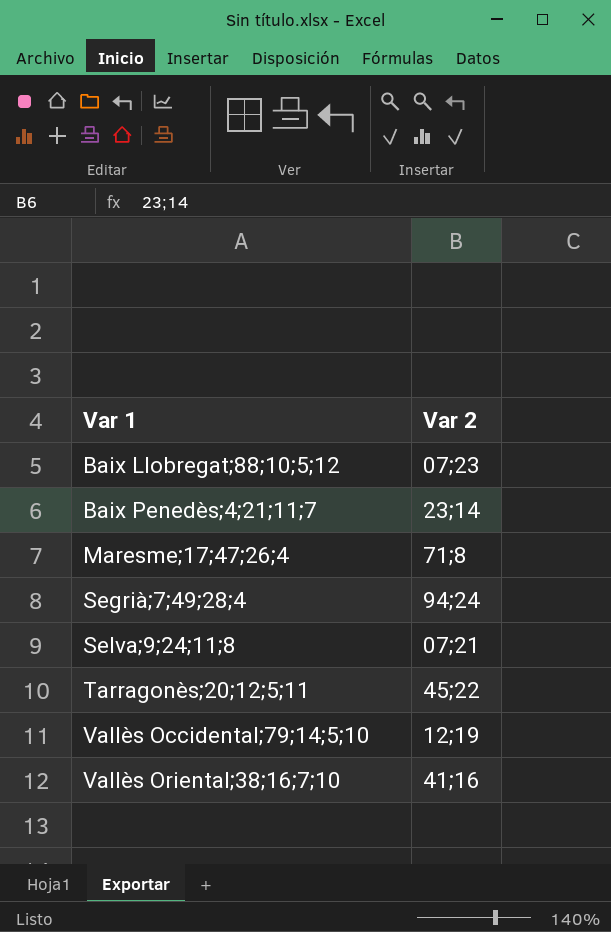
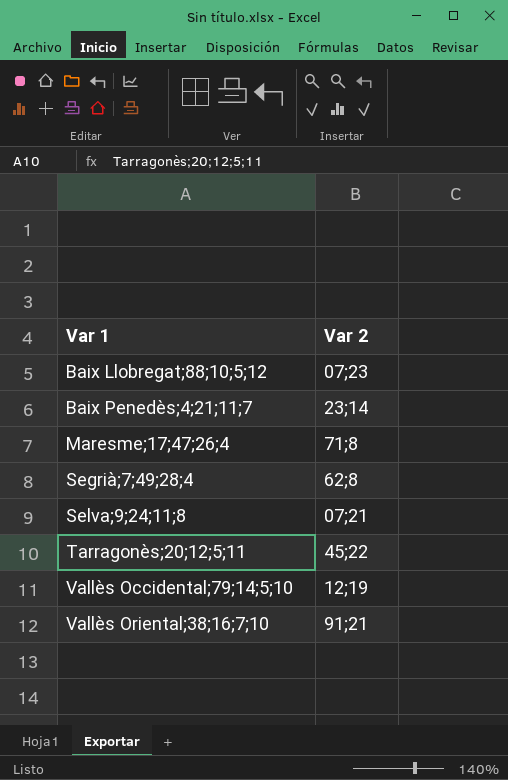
Segrià;7;49;28;4 | Var 2: 94;24 -> 62;8
Vallès Oriental;38;16;7;10 | Var 2: 41;16 -> 91;21

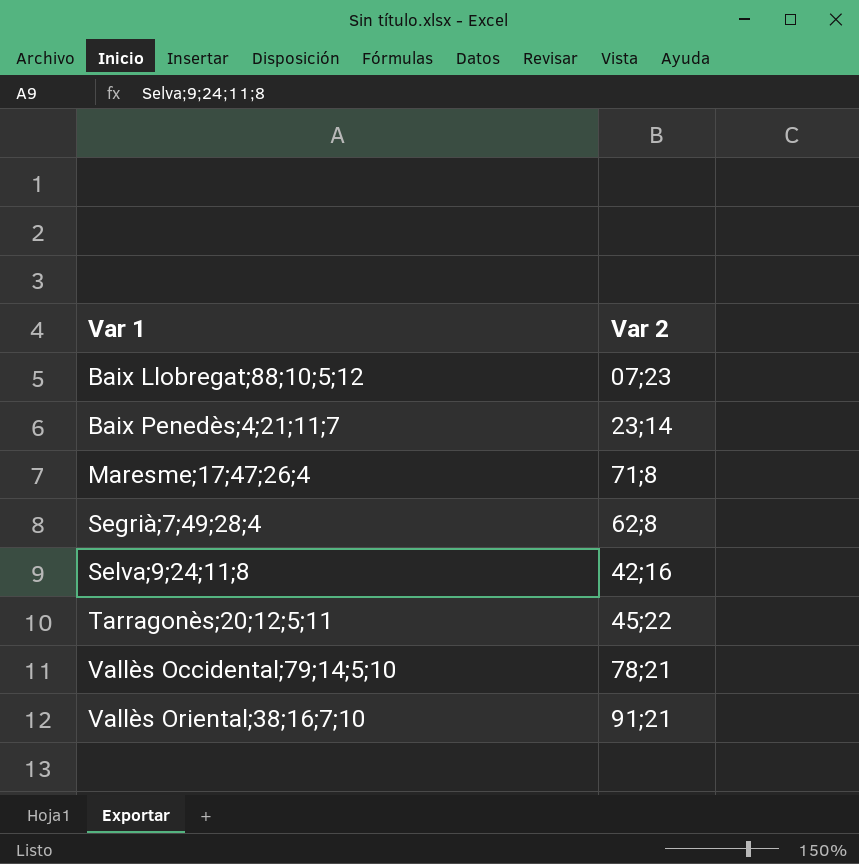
Selva;9;24;11;8 | Var 2: 07;21 -> 42;16
Vallès Occidental;79;14;5;10 | Var 2: 12;19 -> 78;21

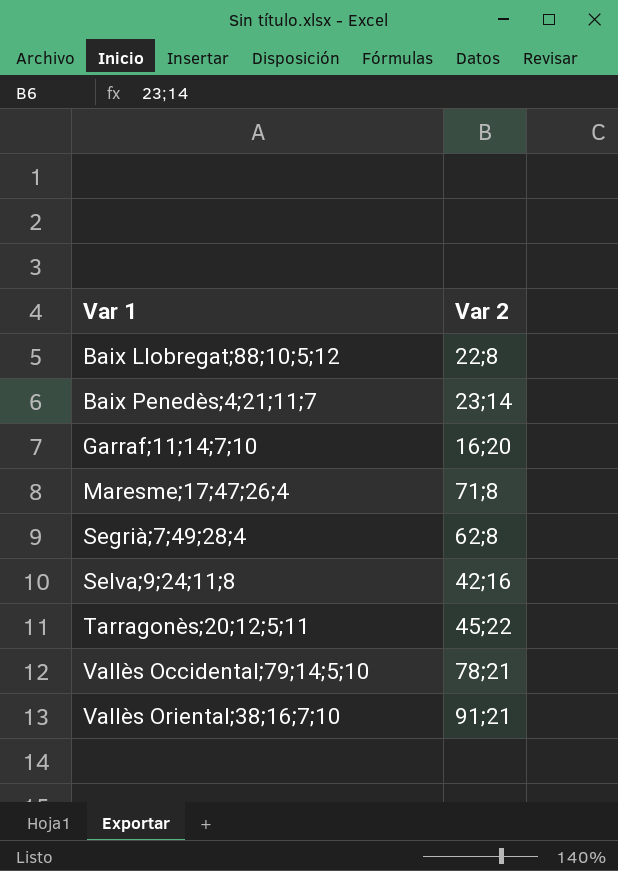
Baix Llobregat;88;10;5;12 | Var 2: 07;23 -> 22;8
row Garraf;11;14;7;10: none -> 16;20

